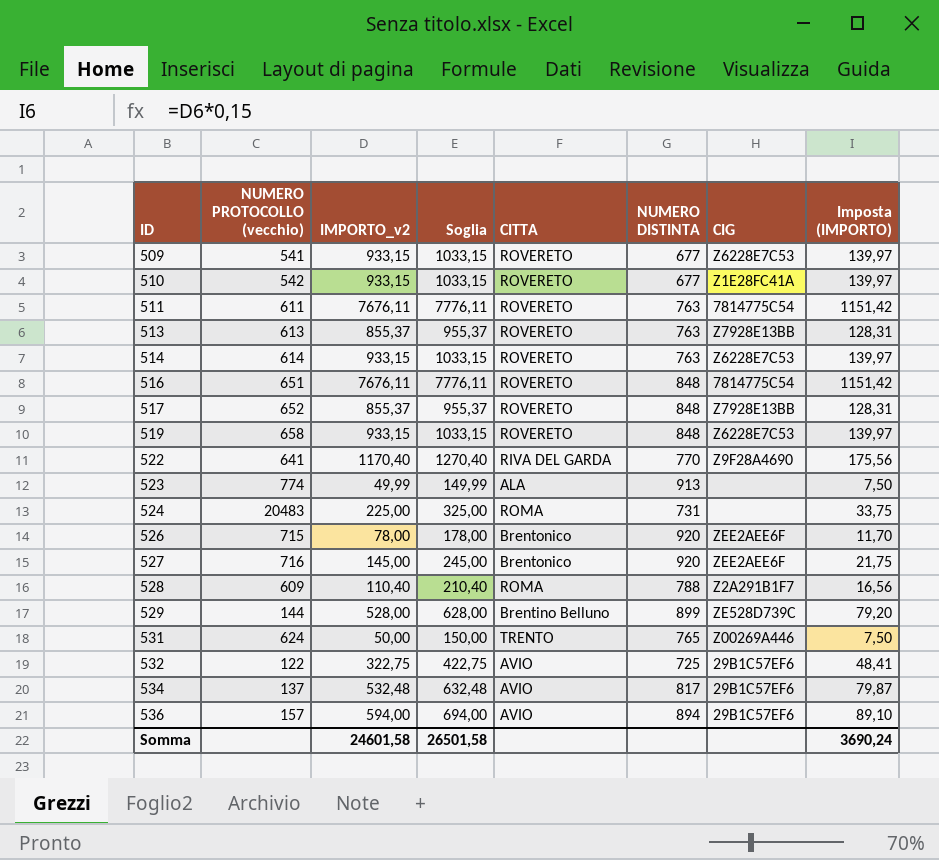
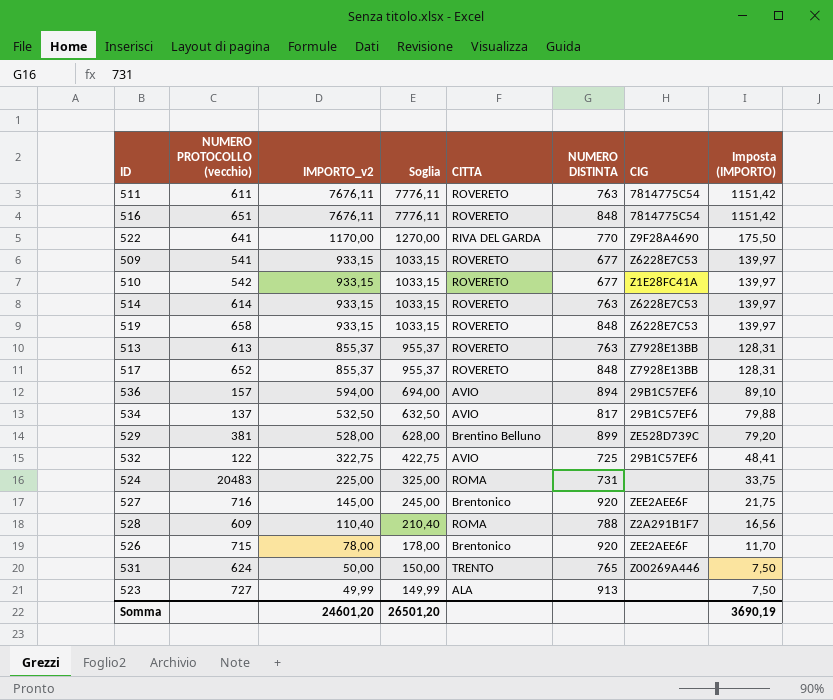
row order: ID ascending -> IMPORTO_v2 descending
522 | IMPORTO_v2: 1170,40 -> 1170,00
522 | Soglia: 1270,40 -> 1270,00
522 | Imposta (IMPORTO): 175,56 -> 175,50
534 | IMPORTO_v2: 532,48 -> 532,50
534 | Soglia: 632,48 -> 632,50
534 | Imposta (IMPORTO): 79,87 -> 79,88
529 | NUMERO PROTOCOLLO (vecchio): 144 -> 381
523 | NUMERO PROTOCOLLO (vecchio): 774 -> 727
Somma | IMPORTO_v2: 24601,58 -> 24601,20
Somma | Soglia: 26501,58 -> 26501,20
Somma | Imposta (IMPORTO): 3690,24 -> 3690,19

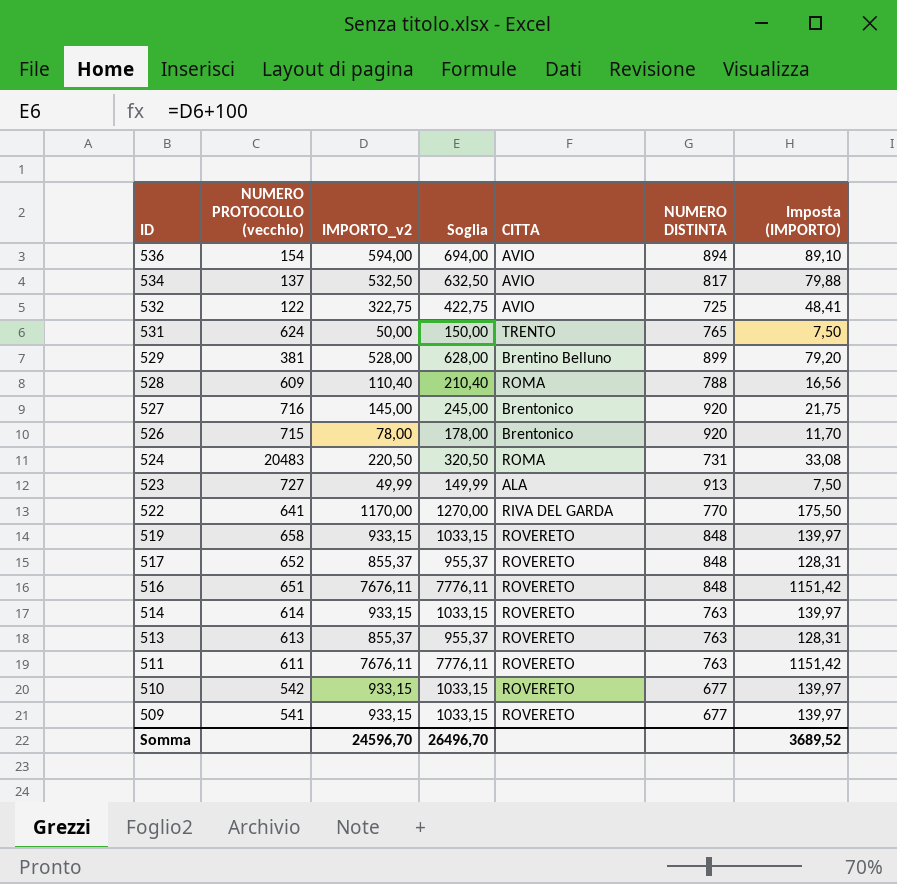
row order: IMPORTO_v2 descending -> ID descending
column CIG | position: 7 -> none
536 | NUMERO PROTOCOLLO (vecchio): 157 -> 154
524 | IMPORTO_v2: 225,00 -> 220,50
524 | Soglia: 325,00 -> 320,50
524 | Imposta (IMPORTO): 33,75 -> 33,08
Somma | IMPORTO_v2: 24601,20 -> 24596,70
Somma | Soglia: 26501,20 -> 26496,70
Somma | Imposta (IMPORTO): 3690,19 -> 3689,52

